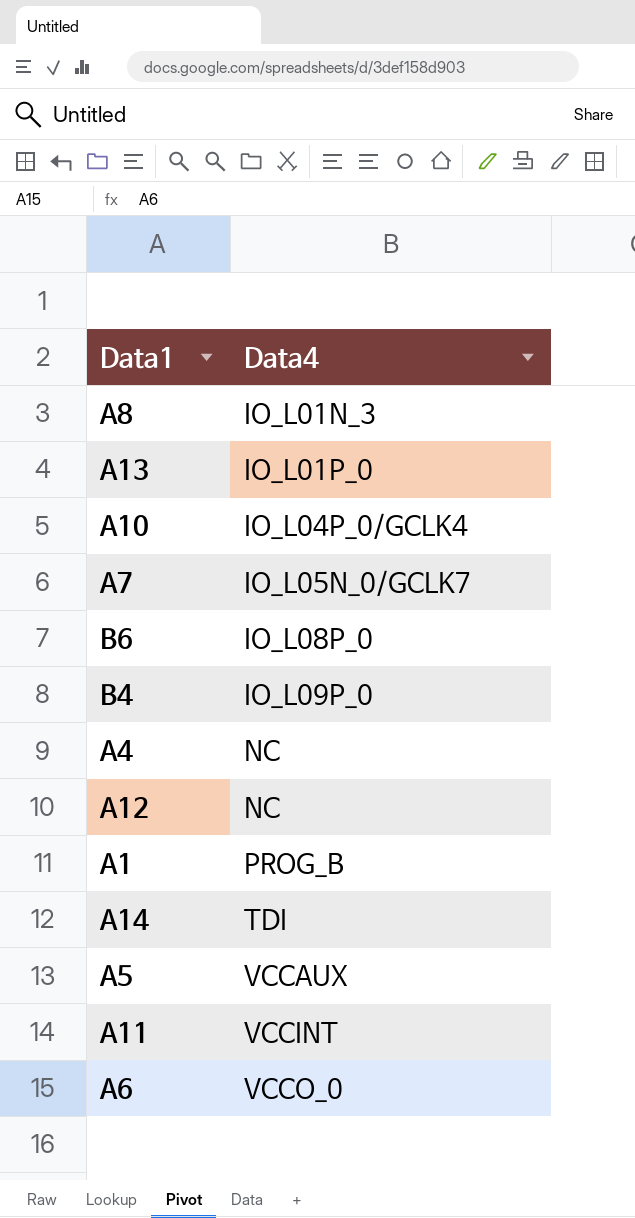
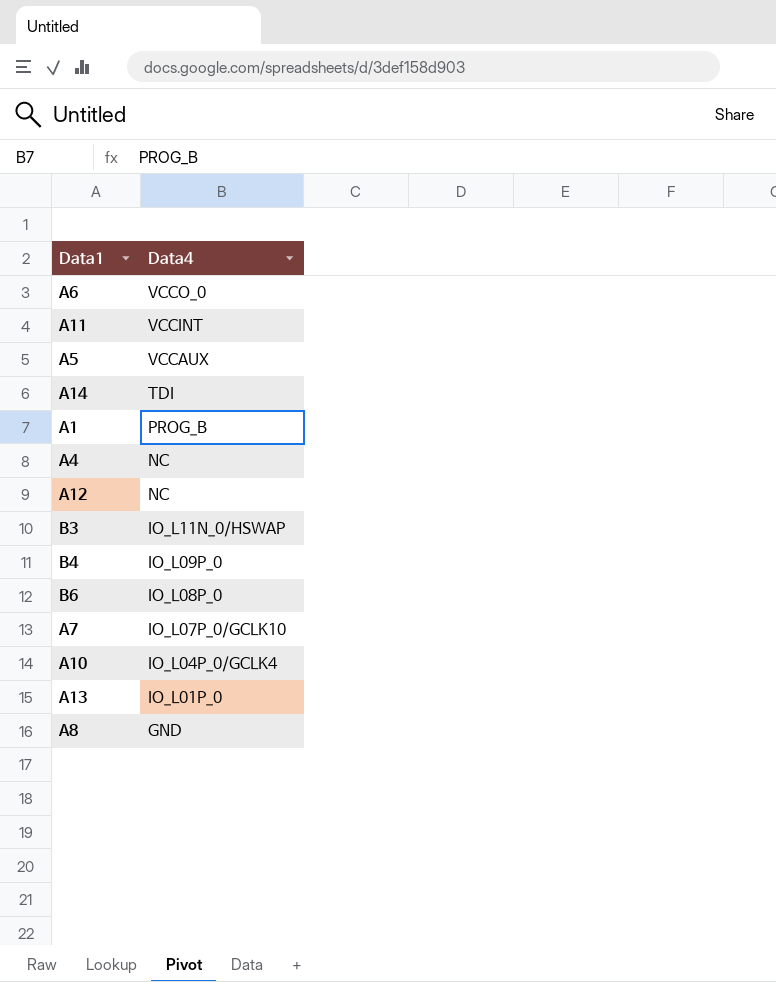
row order: Data4 ascending -> Data4 descending
row B3: none -> IO_L11N_0/HSWAP
A7 | Data4: IO_L05N_0/GCLK7 -> IO_L07P_0/GCLK10
A8 | Data4: IO_L01N_3 -> GND

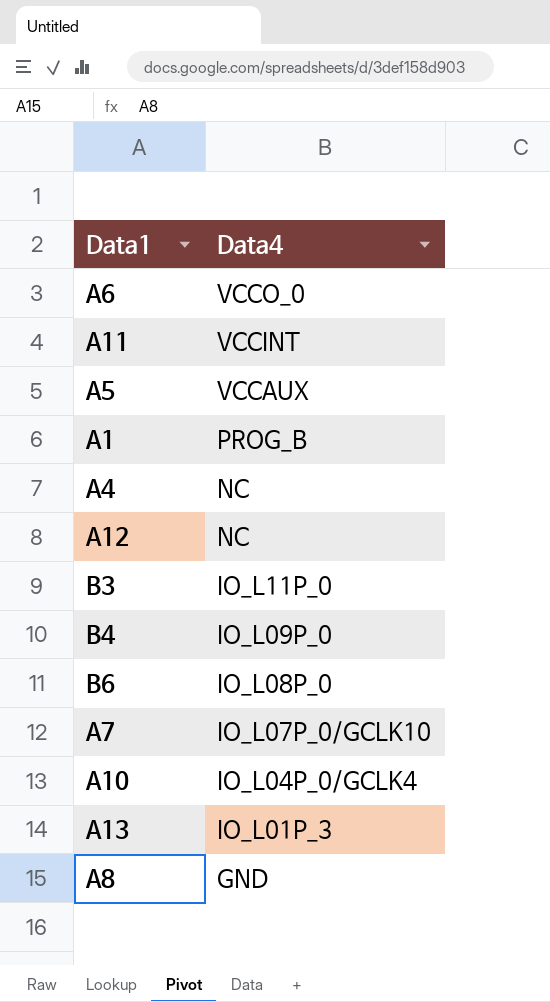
row A14: TDI -> none
B3 | Data4: IO_L11N_0/HSWAP -> IO_L11P_0
A13 | Data4: IO_L01P_0 -> IO_L01P_3

